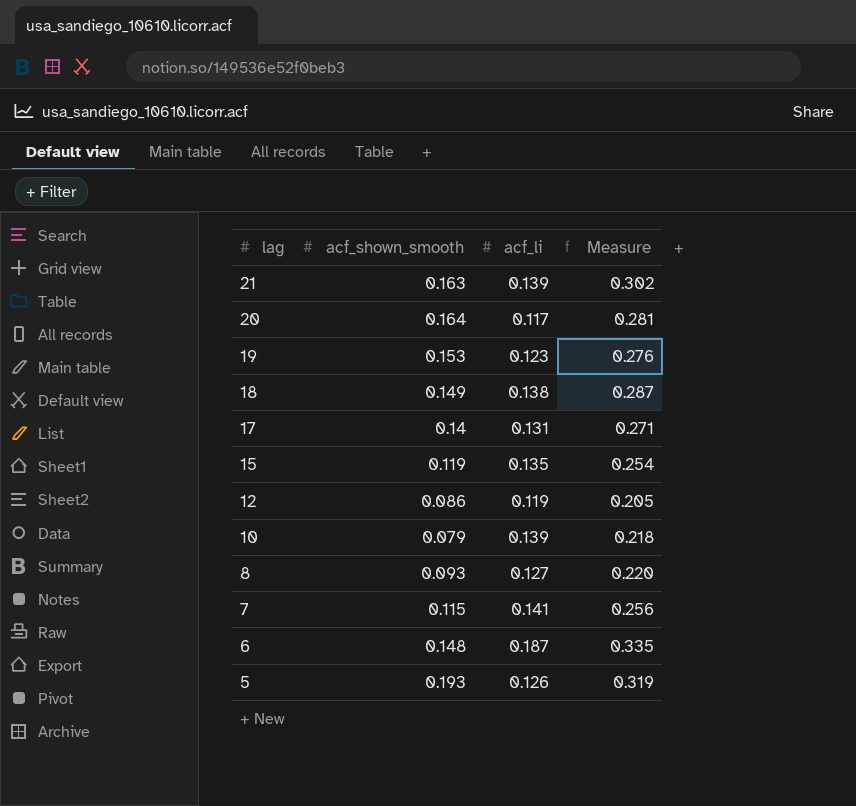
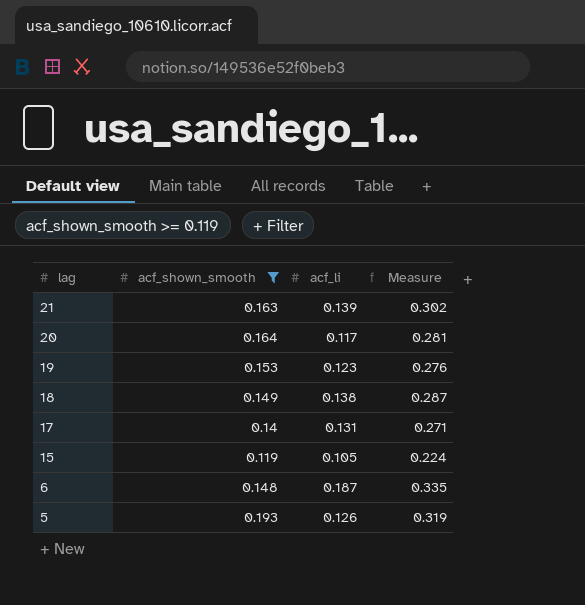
filter: none -> acf_shown_smooth >= 0.119
15 | acf_li: 0.135 -> 0.105
15 | Measure: 0.254 -> 0.224

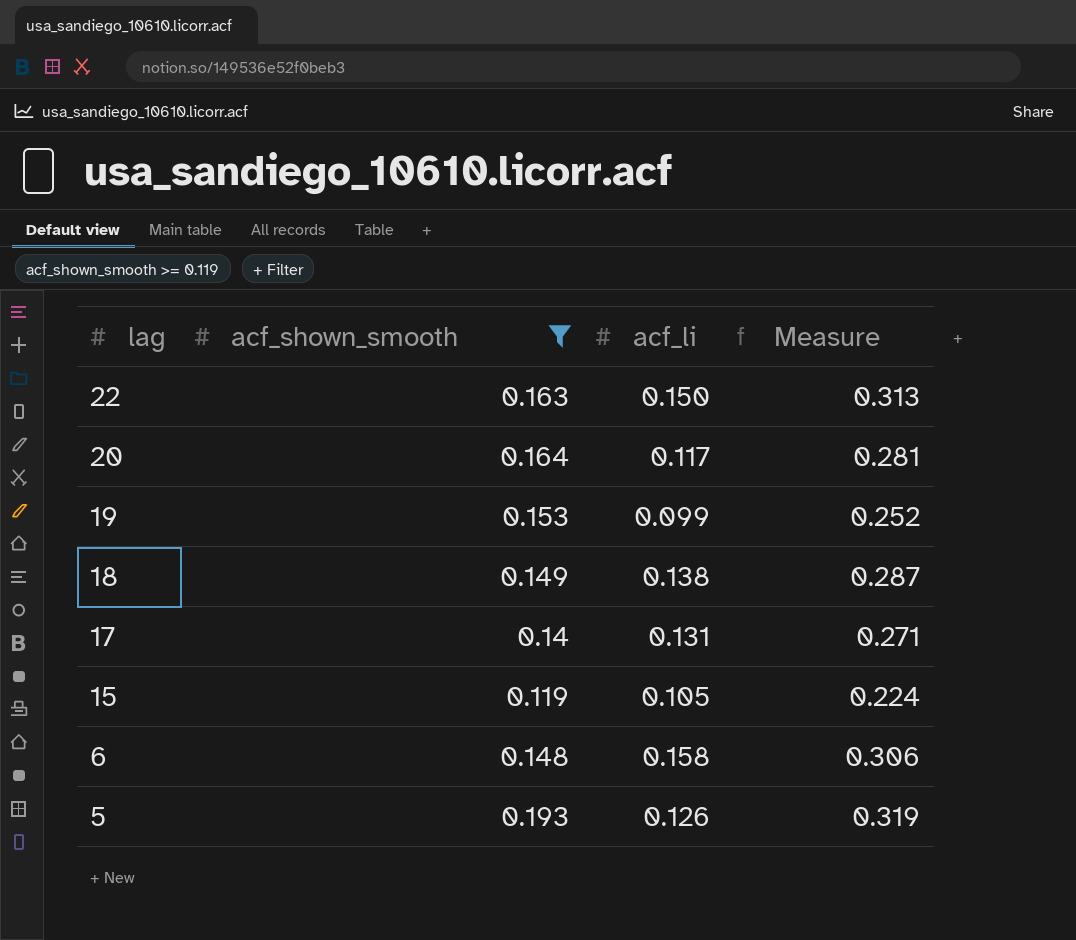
row 21: 0.163 | 0.139 | 0.302 -> none
row 22: none -> 0.163 | 0.150 | 0.313
19 | acf_li: 0.123 -> 0.099
19 | Measure: 0.276 -> 0.252
6 | acf_li: 0.187 -> 0.158
6 | Measure: 0.335 -> 0.306

